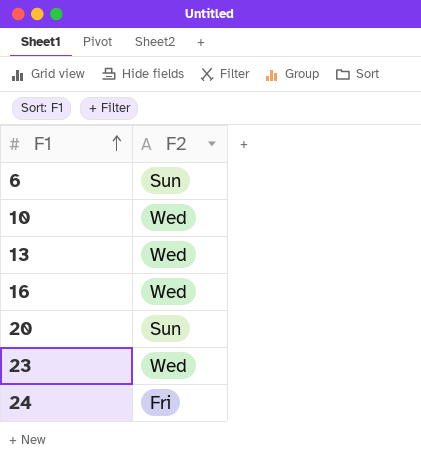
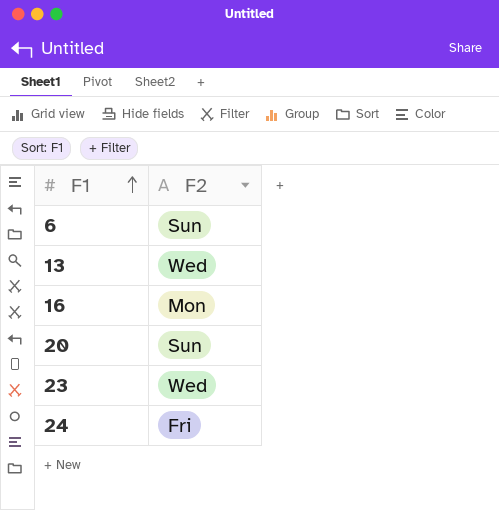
row 10: Wed -> none
16 | F2: Wed -> Mon

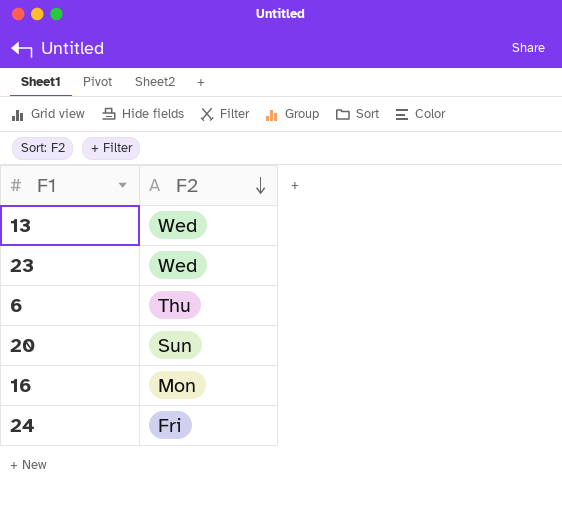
row order: F1 ascending -> F2 descending
6 | F2: Sun -> Thu

